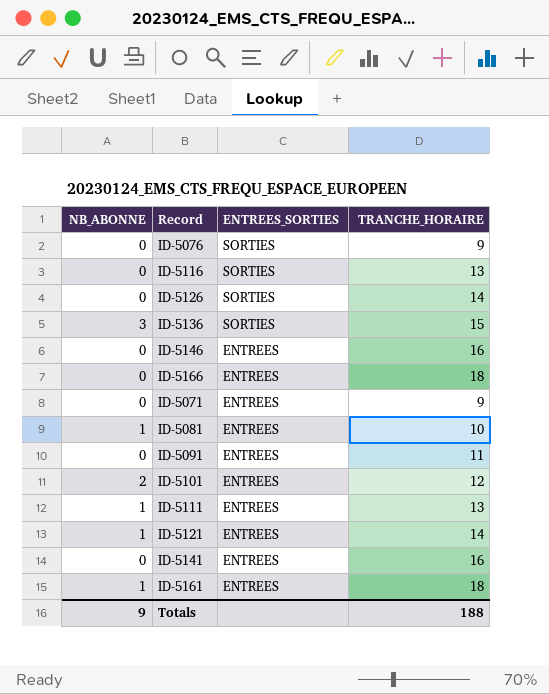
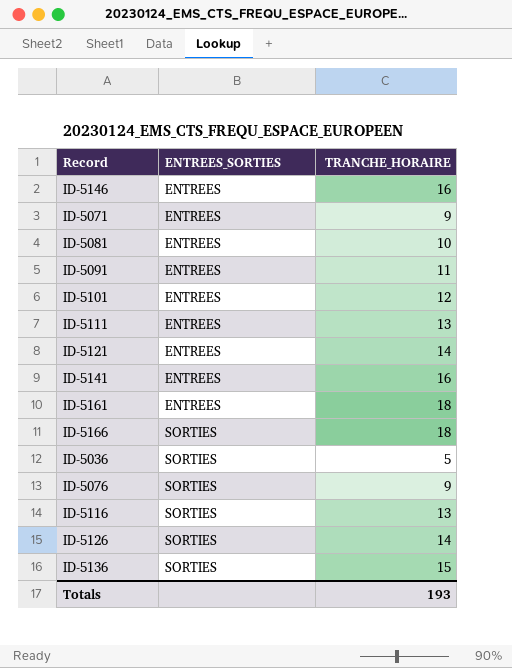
row order: ENTREES_SORTIES descending -> ENTREES_SORTIES ascending
column NB_ABONNE | position: 1 -> none
ID-5166 | ENTREES_SORTIES: ENTREES -> SORTIES
row ID-5036: none -> SORTIES | 5
Totals | TRANCHE_HORAIRE: 188 -> 193

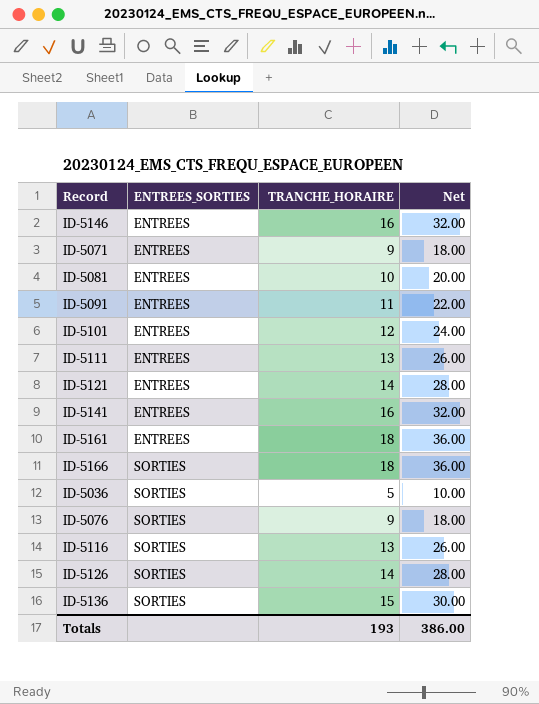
column Net | formula: none -> [TRANCHE_HORAIRE] * 2

